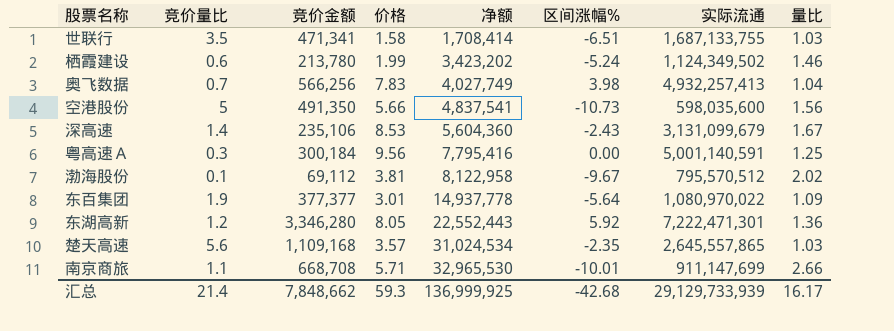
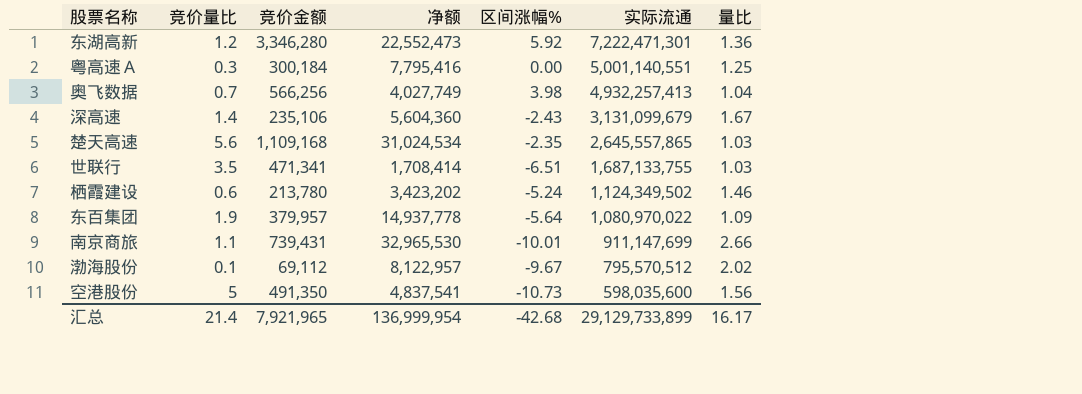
row order: 净额 ascending -> 实际流通 descending
column 价格 | position: 4 -> none
东湖高新 | 净额: 22,552,443 -> 22,552,473
粤高速Ａ | 实际流通: 5,001,140,591 -> 5,001,140,551
东百集团 | 竞价金额: 377,377 -> 379,957
南京商旅 | 竞价金额: 668,708 -> 739,431
渤海股份 | 净额: 8,122,958 -> 8,122,957
汇总 | 竞价金额: 7,848,662 -> 7,921,965
汇总 | 净额: 136,999,925 -> 136,999,954
汇总 | 实际流通: 29,129,733,939 -> 29,129,733,899

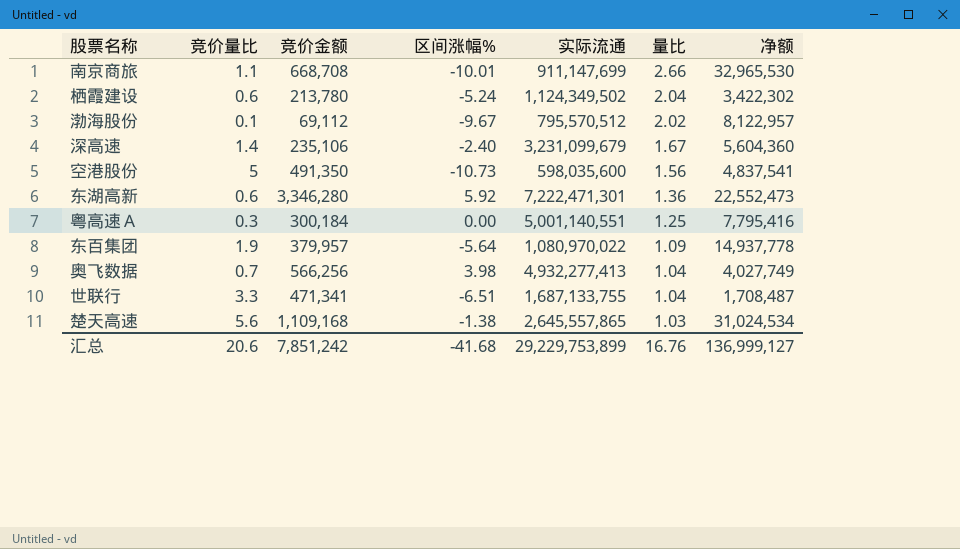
row order: 实际流通 descending -> 量比 descending
column 净额 | position: 4 -> 7
南京商旅 | 竞价金额: 739,431 -> 668,708
栖霞建设 | 量比: 1.46 -> 2.04
栖霞建设 | 净额: 3,423,202 -> 3,422,302
深高速 | 区间涨幅%: -2.43 -> -2.40
深高速 | 实际流通: 3,131,099,679 -> 3,231,099,679
东湖高新 | 竞价量比: 1.2 -> 0.6
奥飞数据 | 实际流通: 4,932,257,413 -> 4,932,277,413
世联行 | 竞价量比: 3.5 -> 3.3
世联行 | 量比: 1.03 -> 1.04
世联行 | 净额: 1,708,414 -> 1,708,487
楚天高速 | 区间涨幅%: -2.35 -> -1.38
汇总 | 竞价量比: 21.4 -> 20.6
汇总 | 竞价金额: 7,921,965 -> 7,851,242
汇总 | 区间涨幅%: -42.68 -> -41.68
汇总 | 实际流通: 29,129,733,899 -> 29,229,753,899
汇总 | 量比: 16.17 -> 16.76
汇总 | 净额: 136,999,954 -> 136,999,127

